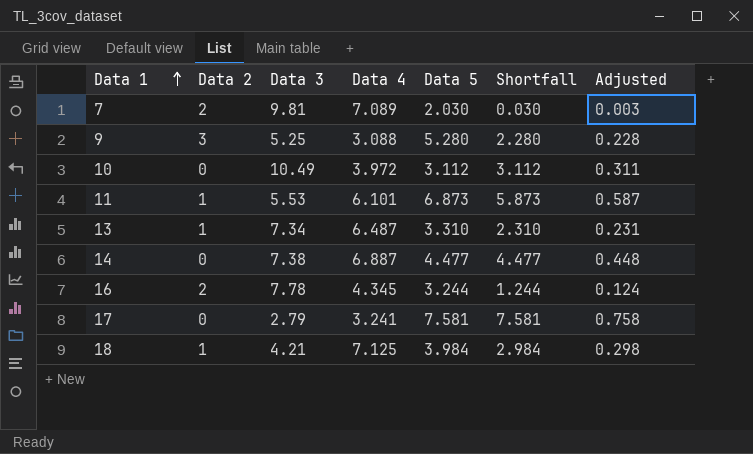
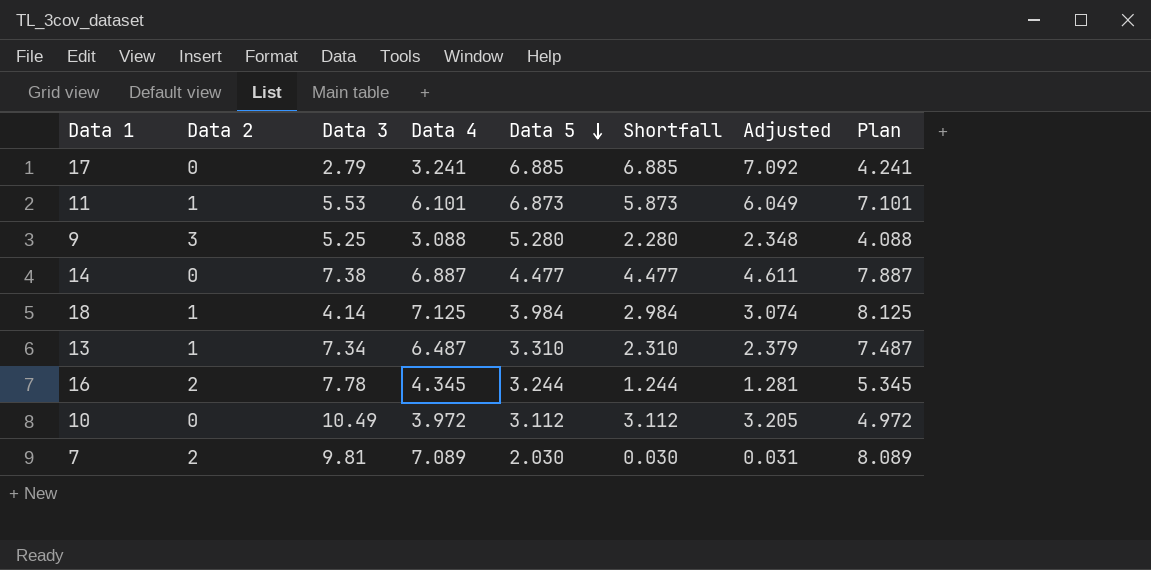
row order: Data 1 ascending -> Data 5 descending
column Adjusted | formula: [Shortfall] * 0.1 -> [Shortfall] * 1.03
column Plan | formula: none -> [Data 4] + 1
17 | Data 5: 7.581 -> 6.885
17 | Shortfall: 7.581 -> 6.885
18 | Data 3: 4.21 -> 4.14

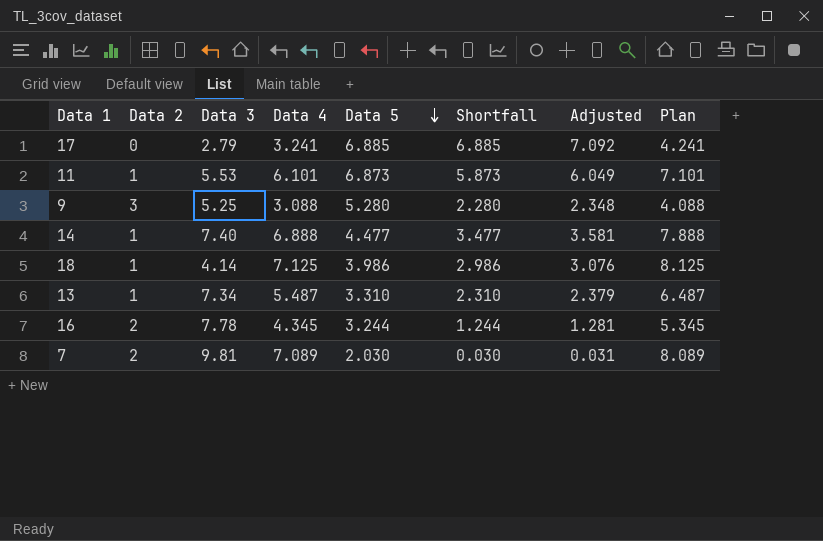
row 10: 0 | 10.49 | 3.972 | 3.112 | 3.112 | 3.205 | 4.972 -> none
14 | Data 2: 0 -> 1
14 | Data 3: 7.38 -> 7.40
14 | Data 4: 6.887 -> 6.888
14 | Shortfall: 4.477 -> 3.477
14 | Adjusted: 4.611 -> 3.581
14 | Plan: 7.887 -> 7.888
18 | Data 5: 3.984 -> 3.986
18 | Shortfall: 2.984 -> 2.986
18 | Adjusted: 3.074 -> 3.076
13 | Data 4: 6.487 -> 5.487
13 | Plan: 7.487 -> 6.487

